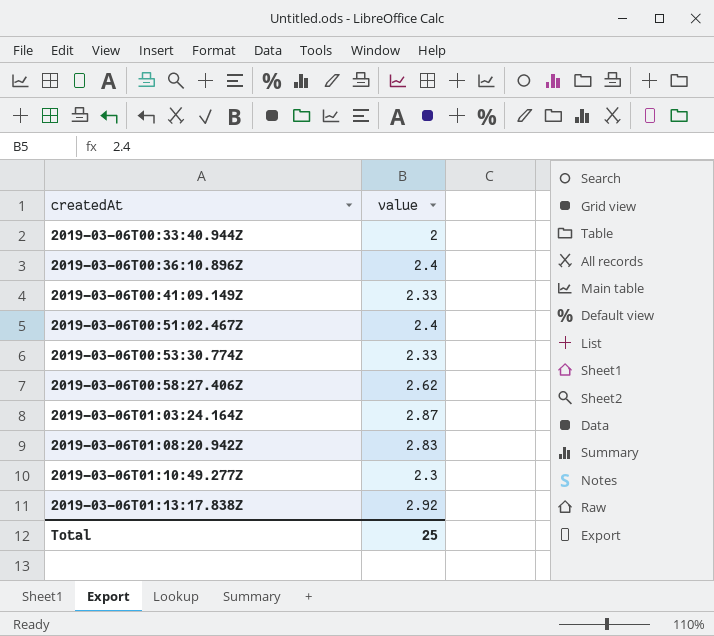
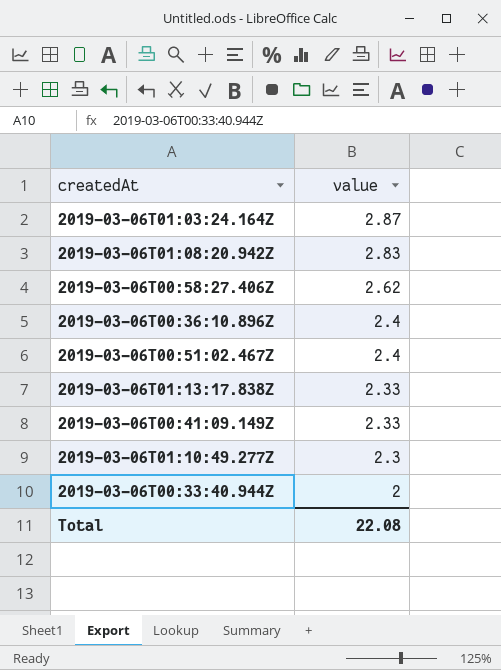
row order: createdAt ascending -> value descending
row 2019-03-06T00:53:30.774Z: 2.33 -> none
2019-03-06T01:13:17.838Z | value: 2.92 -> 2.33
Total | value: 25 -> 22.08

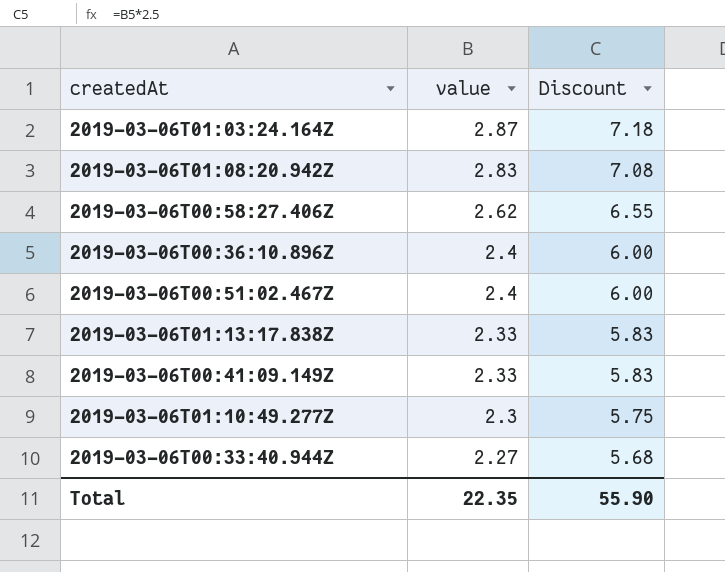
column Discount | formula: none -> [value] * 2.5
2019-03-06T00:33:40.944Z | value: 2 -> 2.27
Total | value: 22.08 -> 22.35

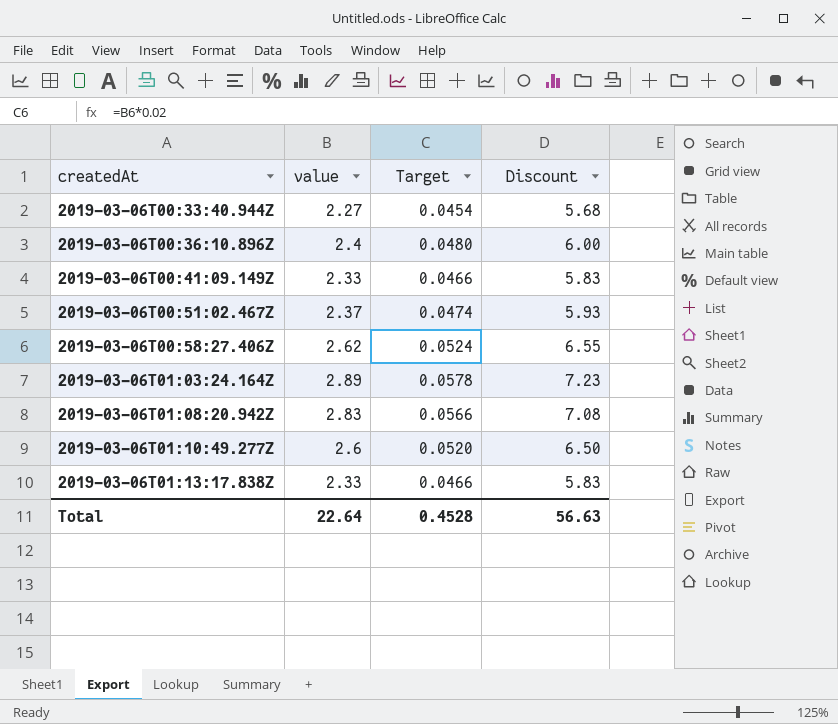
row order: value descending -> createdAt ascending
column Target | formula: none -> [value] * 0.02
2019-03-06T00:51:02.467Z | value: 2.4 -> 2.37
2019-03-06T00:51:02.467Z | Discount: 6.00 -> 5.93
2019-03-06T01:03:24.164Z | value: 2.87 -> 2.89
2019-03-06T01:03:24.164Z | Discount: 7.18 -> 7.23
2019-03-06T01:10:49.277Z | value: 2.3 -> 2.6
2019-03-06T01:10:49.277Z | Discount: 5.75 -> 6.50
Total | value: 22.35 -> 22.64
Total | Discount: 55.90 -> 56.63

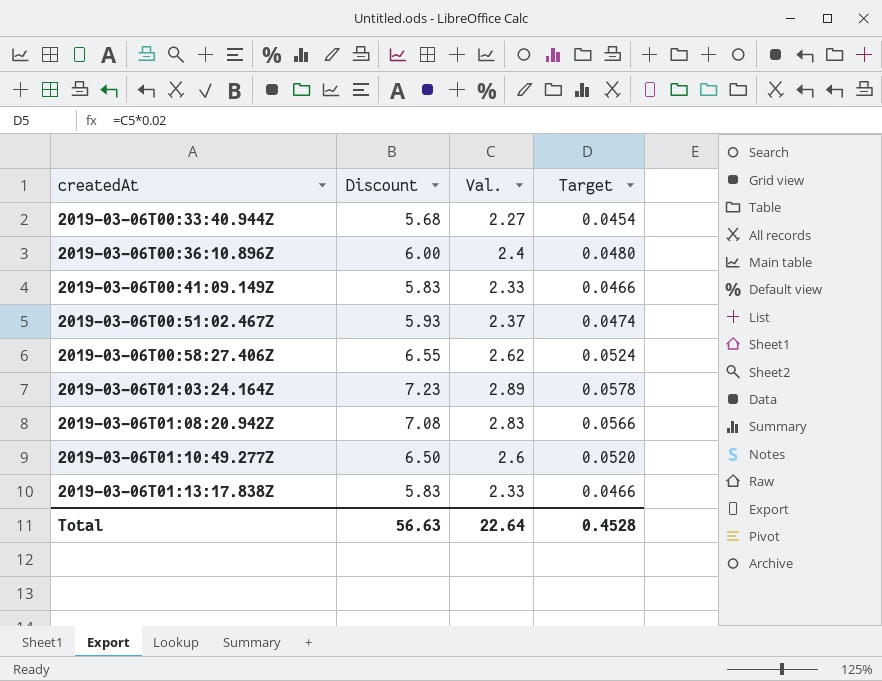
column Discount | position: 4 -> 2
column name: value -> Val.

